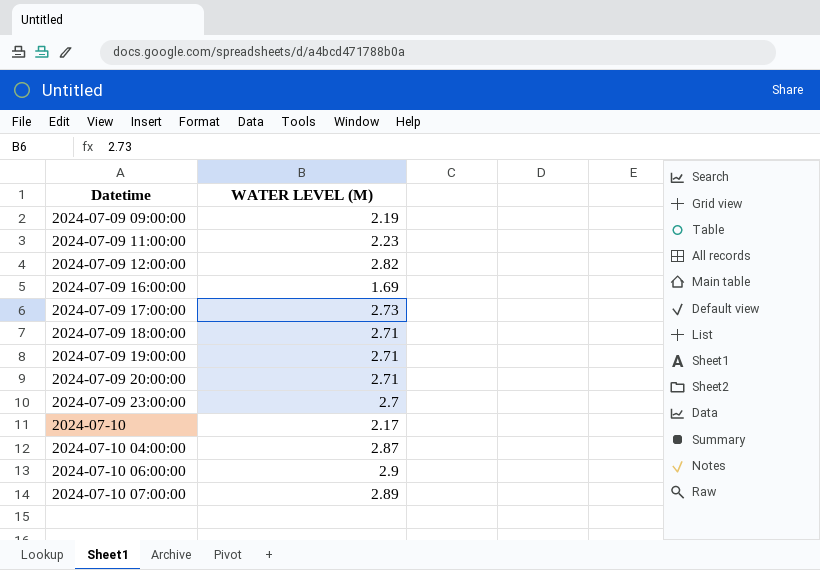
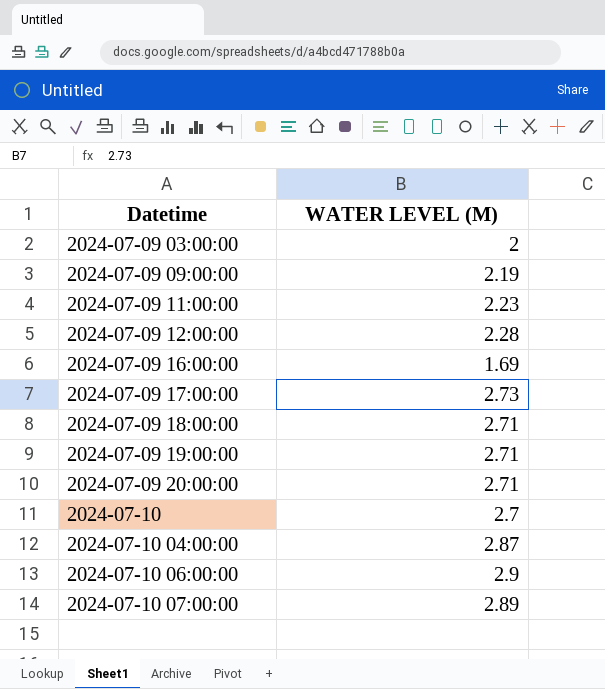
row 2024-07-09 23:00:00: 2.7 -> none
row 2024-07-09 03:00:00: none -> 2
2024-07-09 12:00:00 | WATER LEVEL (M): 2.82 -> 2.28
2024-07-10 | WATER LEVEL (M): 2.17 -> 2.7

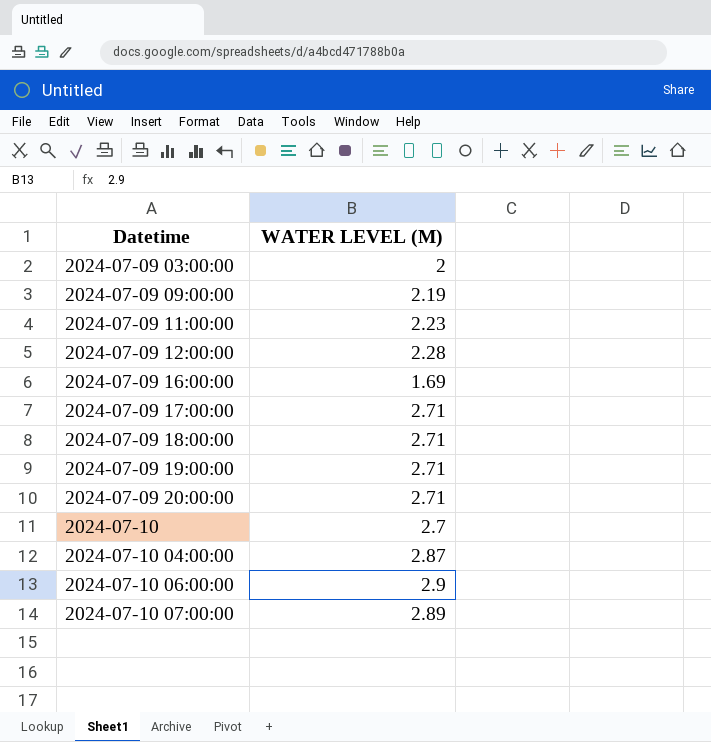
2024-07-09 17:00:00 | WATER LEVEL (M): 2.73 -> 2.71

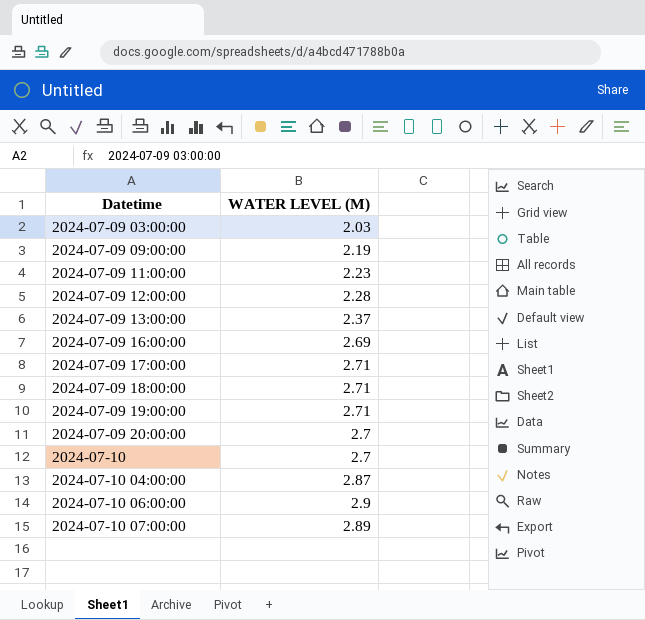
2024-07-09 03:00:00 | WATER LEVEL (M): 2 -> 2.03
row 2024-07-09 13:00:00: none -> 2.37
2024-07-09 16:00:00 | WATER LEVEL (M): 1.69 -> 2.69
2024-07-09 20:00:00 | WATER LEVEL (M): 2.71 -> 2.7

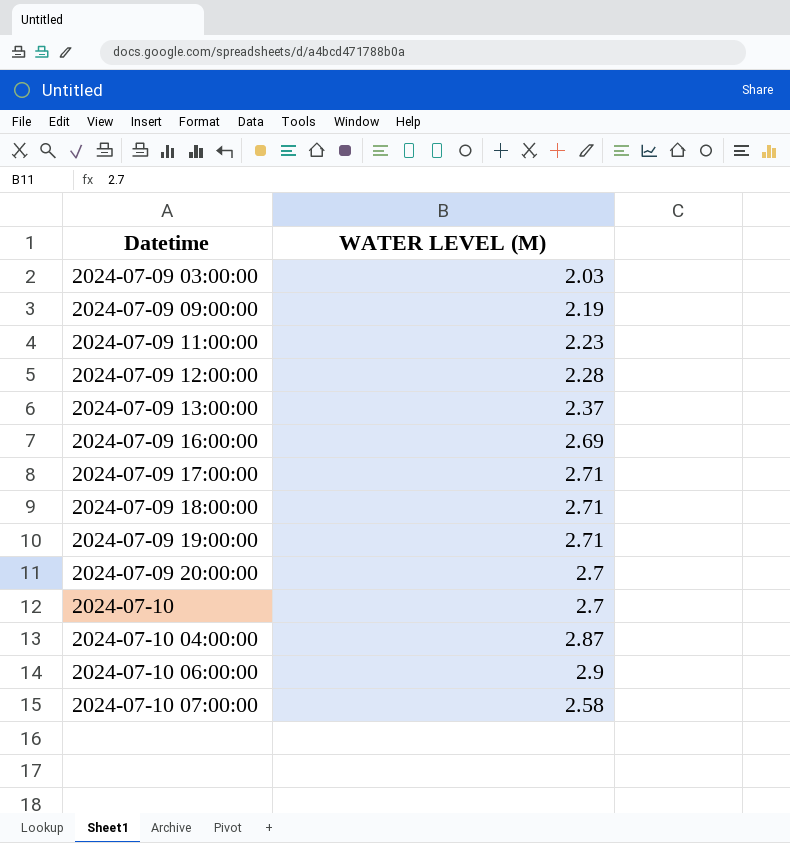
2024-07-10 07:00:00 | WATER LEVEL (M): 2.89 -> 2.58

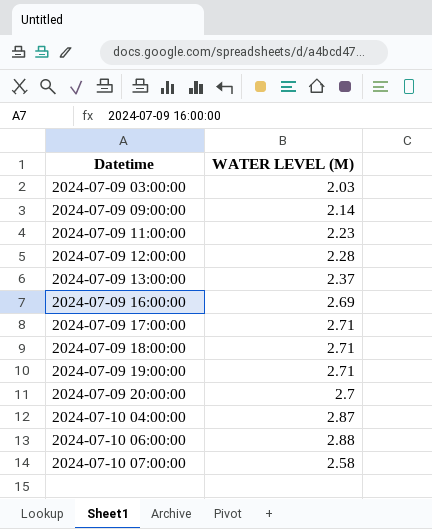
row 2024-07-10: 2.7 -> none
2024-07-09 09:00:00 | WATER LEVEL (M): 2.19 -> 2.14
2024-07-10 06:00:00 | WATER LEVEL (M): 2.9 -> 2.88

